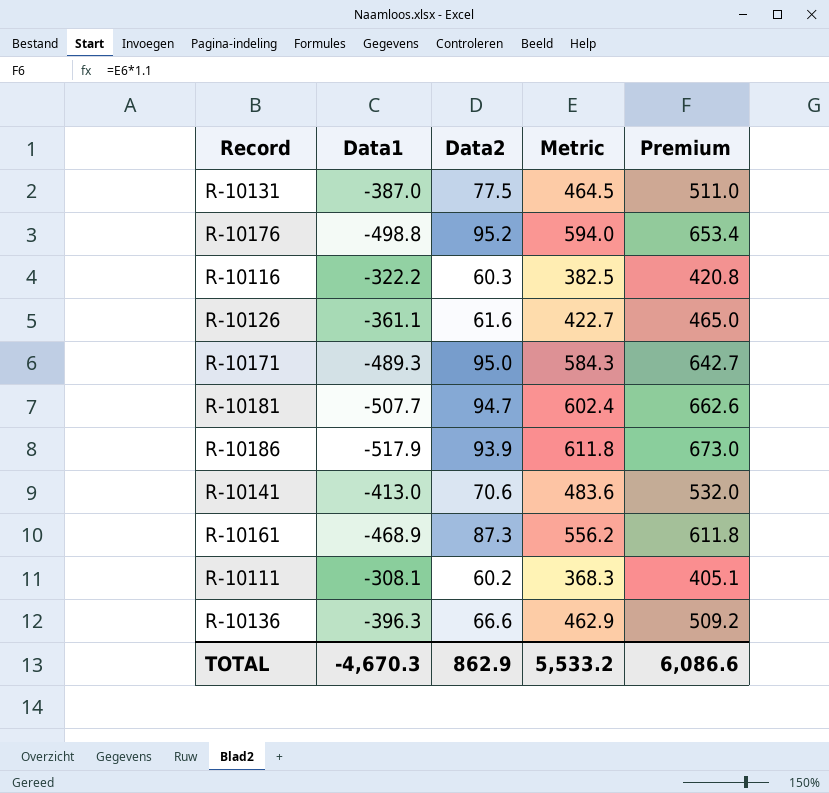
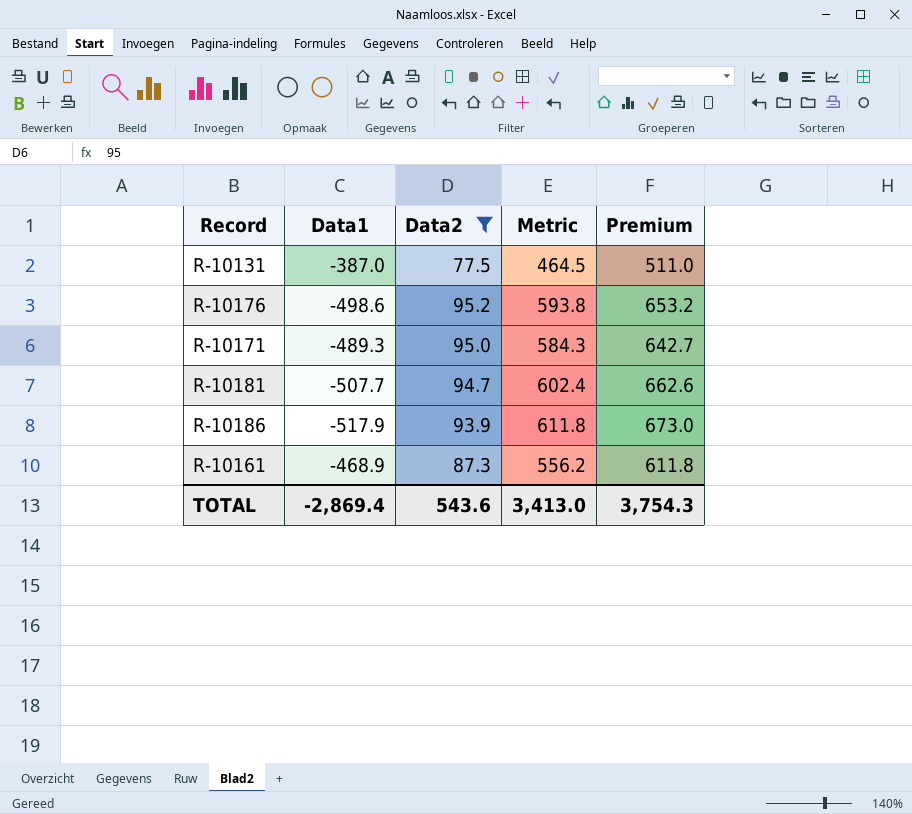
filter: none -> Data2 >= 77.5
R-10176 | Data1: -498.8 -> -498.6
R-10176 | Metric: 594.0 -> 593.8
R-10176 | Premium: 653.4 -> 653.2
TOTAL | Data1: -4,670.3 -> -2,869.4
TOTAL | Data2: 862.9 -> 543.6
TOTAL | Metric: 5,533.2 -> 3,413.0
TOTAL | Premium: 6,086.6 -> 3,754.3

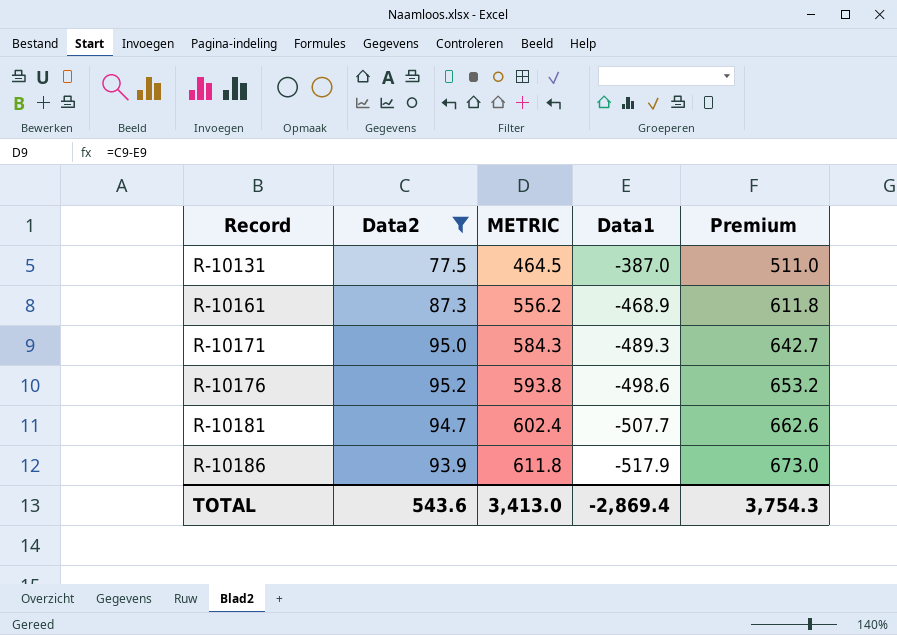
row order: none -> Record ascending
column name: Metric -> METRIC
column Data1 | position: 2 -> 4

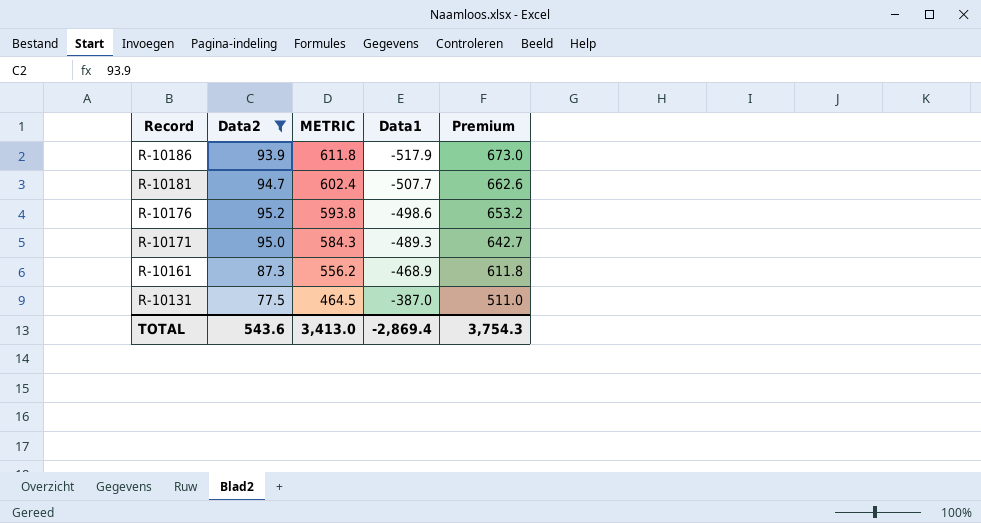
row order: Record ascending -> Record descending

